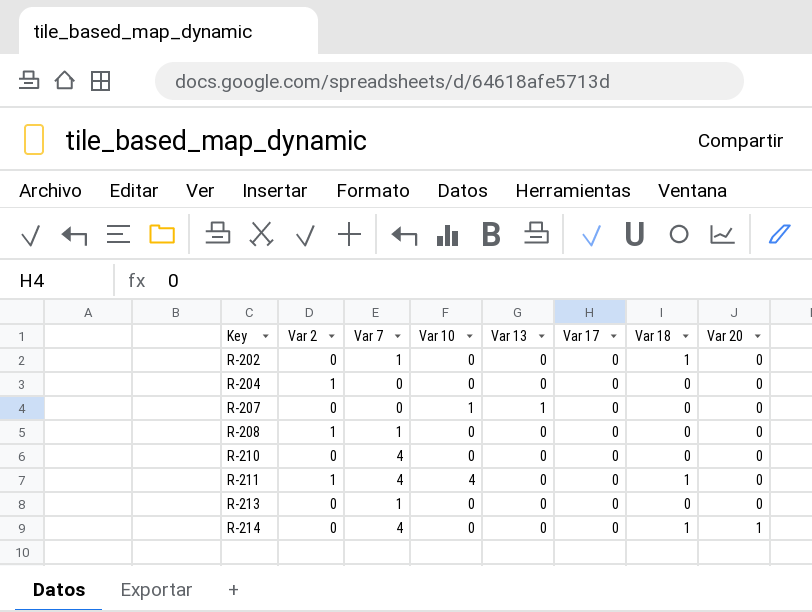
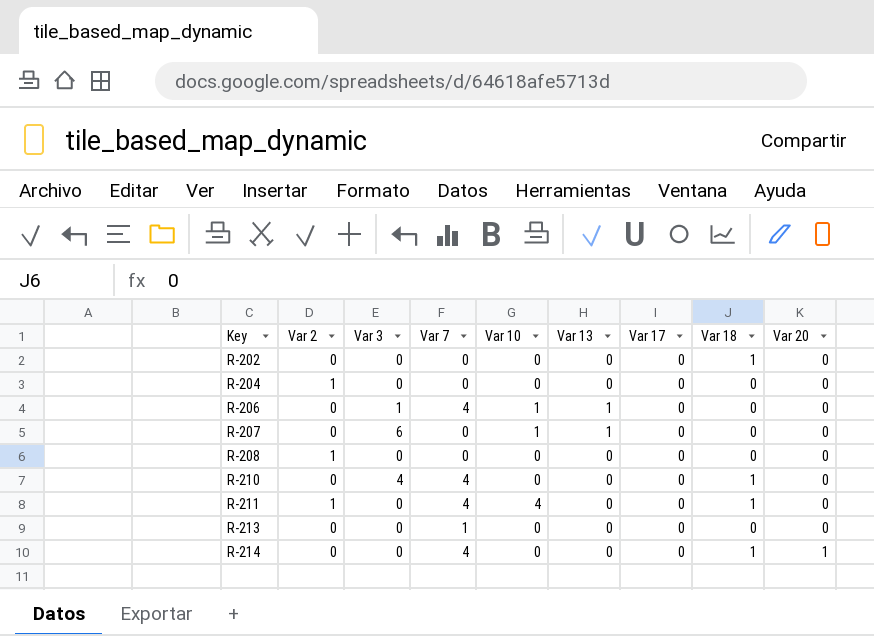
column Var 3 | position: none -> 3
R-202 | Var 7: 1 -> 0
row R-206: none -> 0 | 1 | 4 | 1 | 1 | 0 | 0 | 0
R-208 | Var 7: 1 -> 0
R-210 | Var 18: 0 -> 1

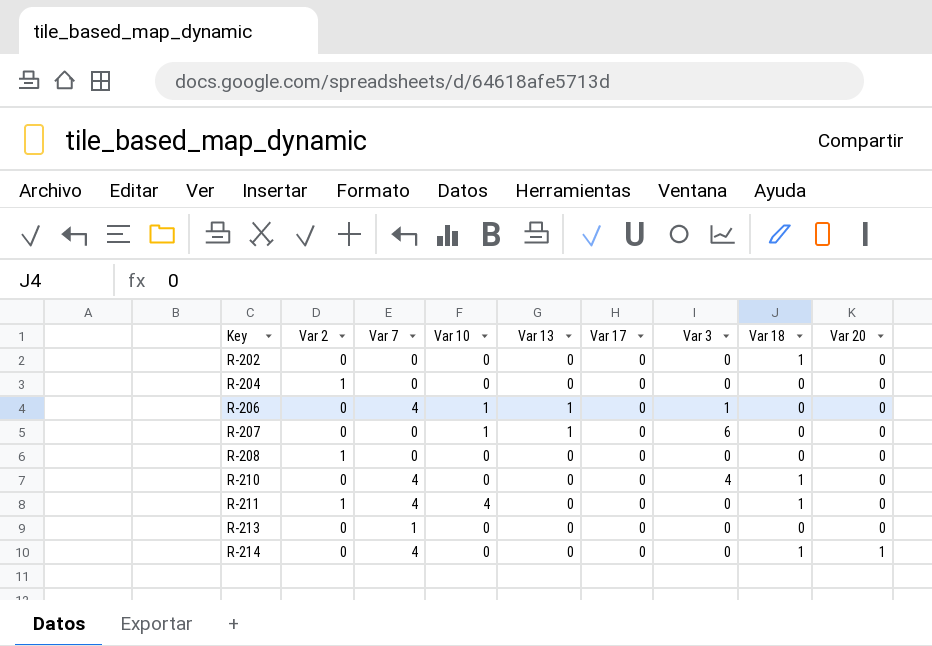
column Var 3 | position: 3 -> 7

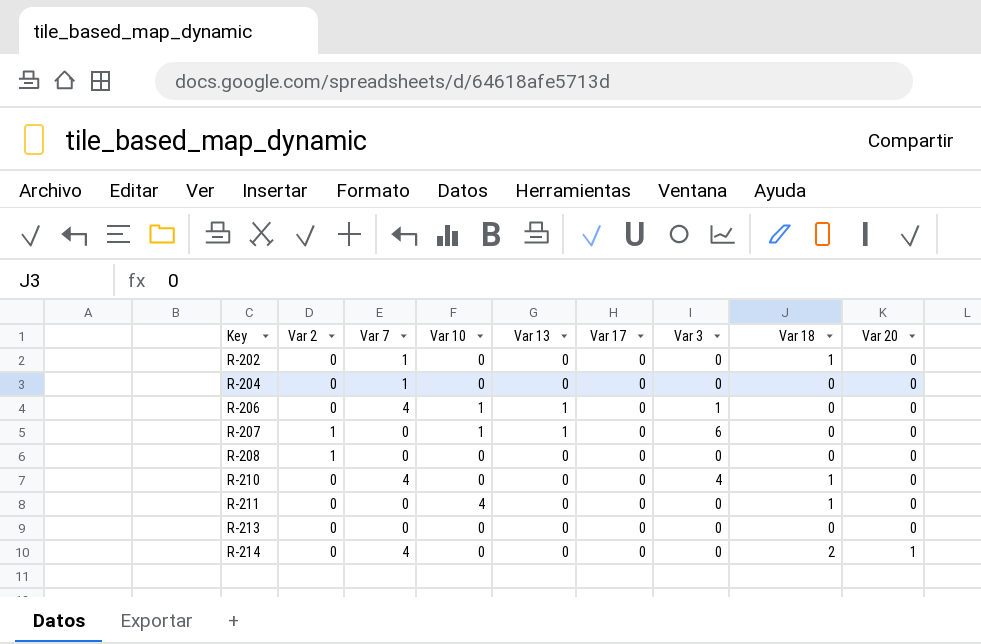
R-202 | Var 7: 0 -> 1
R-204 | Var 2: 1 -> 0
R-204 | Var 7: 0 -> 1
R-207 | Var 2: 0 -> 1
R-211 | Var 2: 1 -> 0
R-211 | Var 7: 4 -> 0
R-213 | Var 7: 1 -> 0
R-214 | Var 18: 1 -> 2

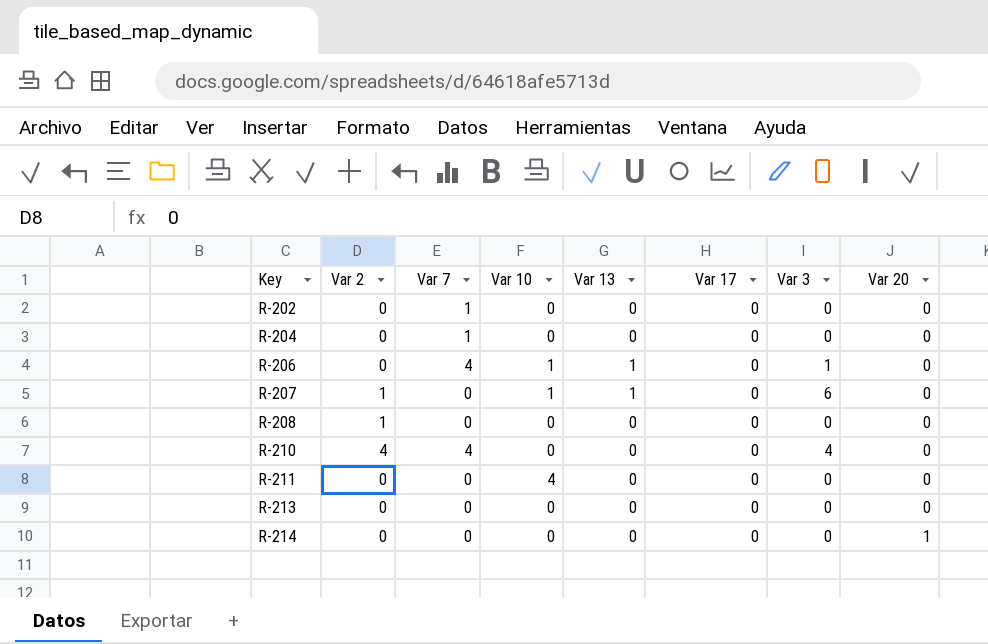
column Var 18 | position: 8 -> none
R-210 | Var 2: 0 -> 4
R-214 | Var 7: 4 -> 0

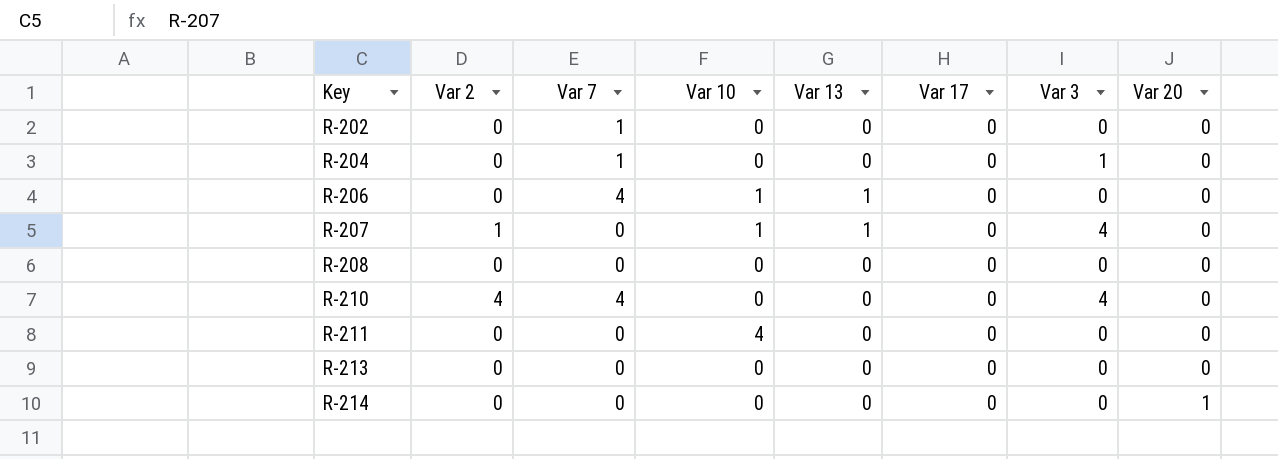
R-204 | Var 3: 0 -> 1
R-206 | Var 3: 1 -> 0
R-207 | Var 3: 6 -> 4
R-208 | Var 2: 1 -> 0

